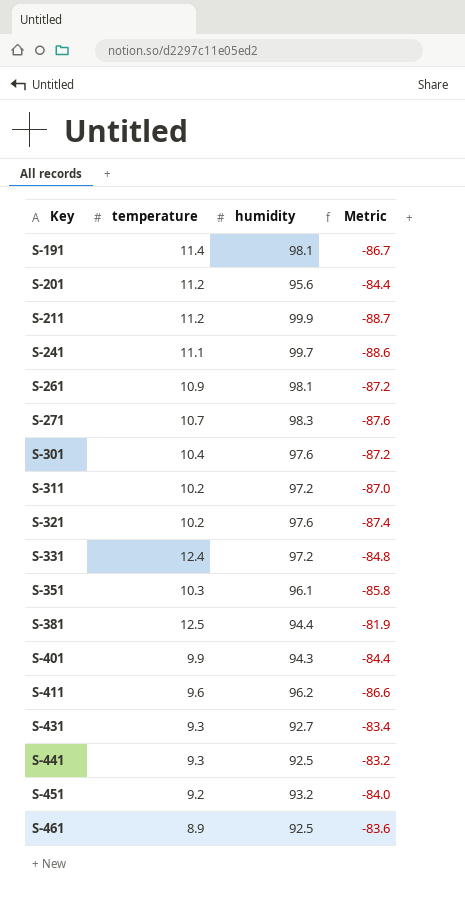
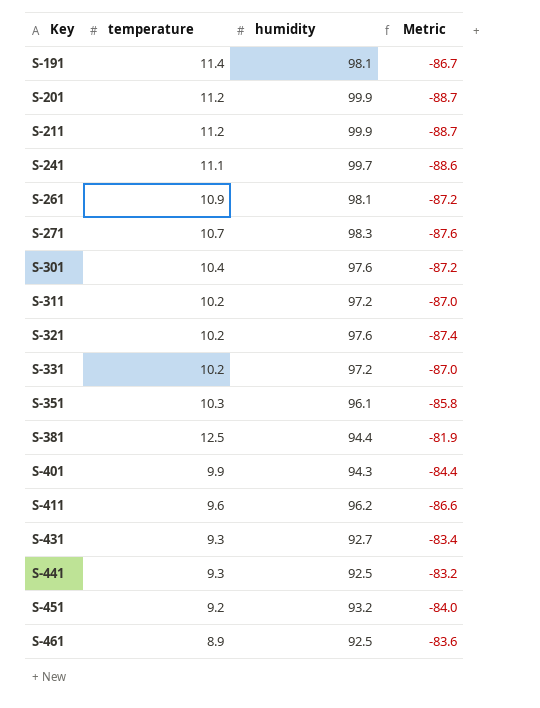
S-201 | humidity: 95.6 -> 99.9
S-201 | Metric: -84.4 -> -88.7
S-331 | temperature: 12.4 -> 10.2
S-331 | Metric: -84.8 -> -87.0

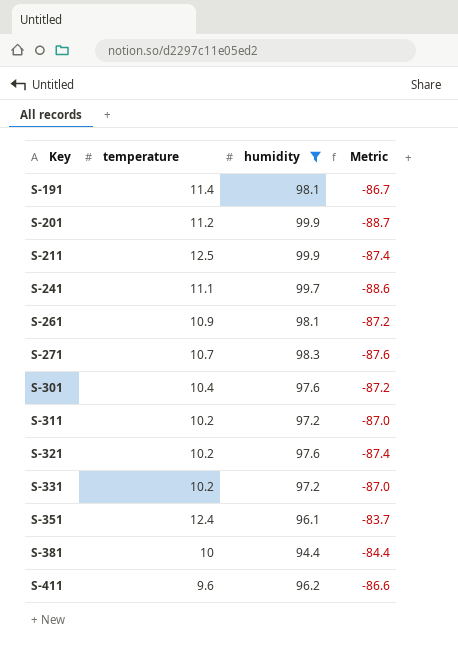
filter: none -> humidity >= 94.4
S-211 | temperature: 11.2 -> 12.5
S-211 | Metric: -88.7 -> -87.4
S-351 | temperature: 10.3 -> 12.4
S-351 | Metric: -85.8 -> -83.7
S-381 | temperature: 12.5 -> 10
S-381 | Metric: -81.9 -> -84.4

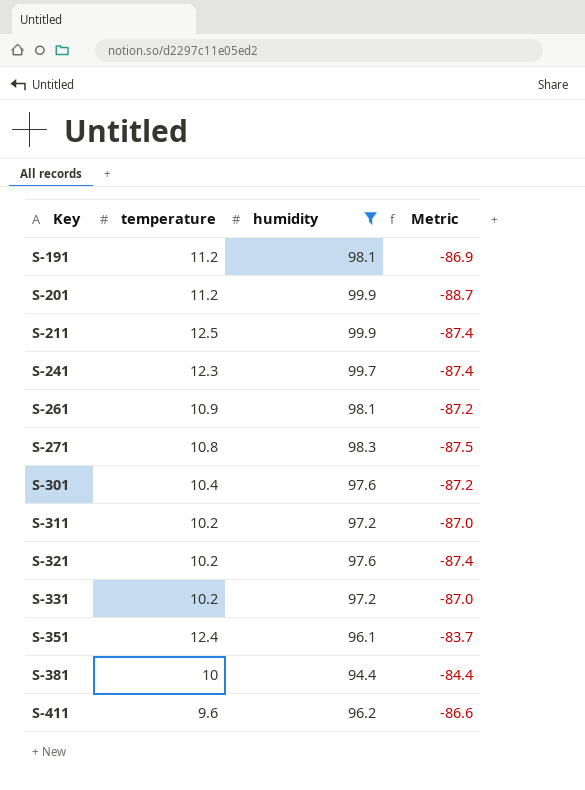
S-191 | temperature: 11.4 -> 11.2
S-191 | Metric: -86.7 -> -86.9
S-241 | temperature: 11.1 -> 12.3
S-241 | Metric: -88.6 -> -87.4
S-271 | temperature: 10.7 -> 10.8
S-271 | Metric: -87.6 -> -87.5

